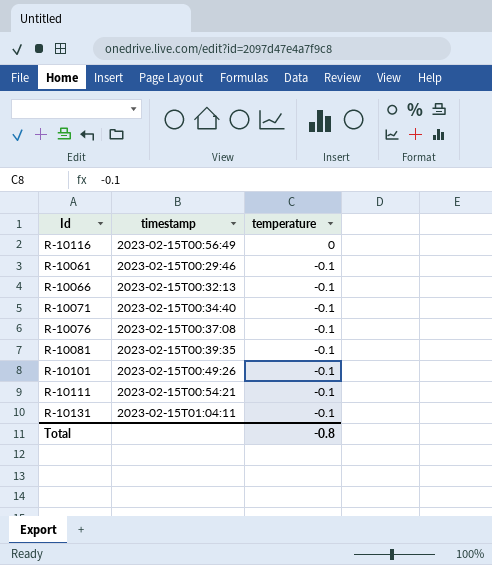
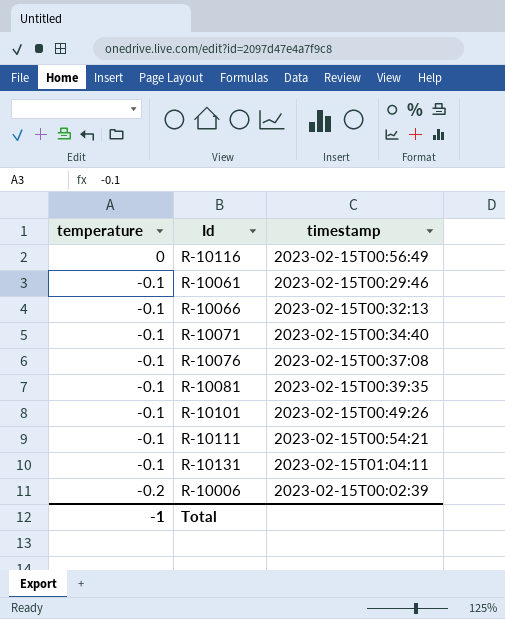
column temperature | position: 3 -> 1
row R-10006: none -> -0.2 | 2023-02-15T00:02:39
Total | temperature: -0.8 -> -1

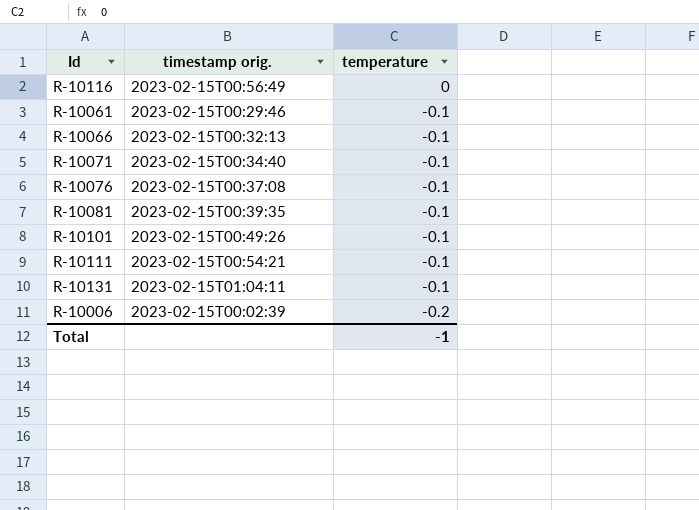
column name: timestamp -> timestamp orig.
column temperature | position: 1 -> 3

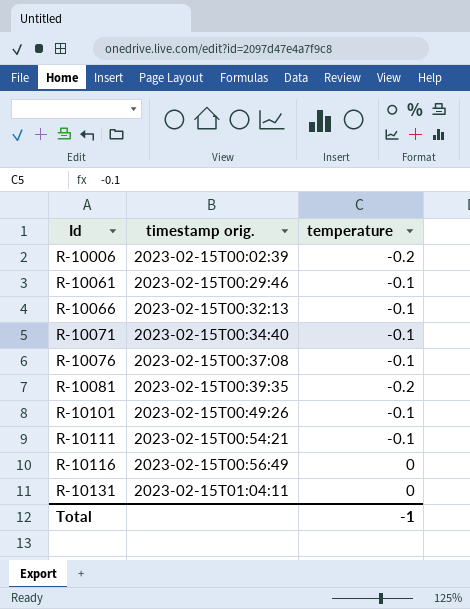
row order: temperature descending -> Id ascending
R-10081 | temperature: -0.1 -> -0.2
R-10131 | temperature: -0.1 -> 0

